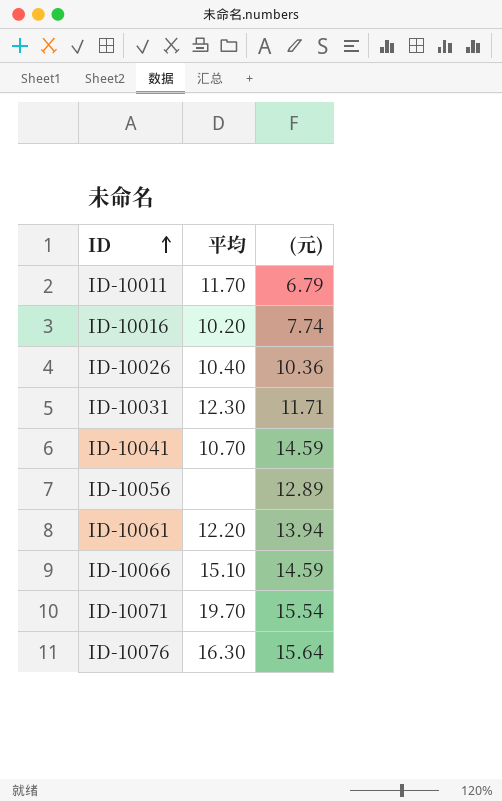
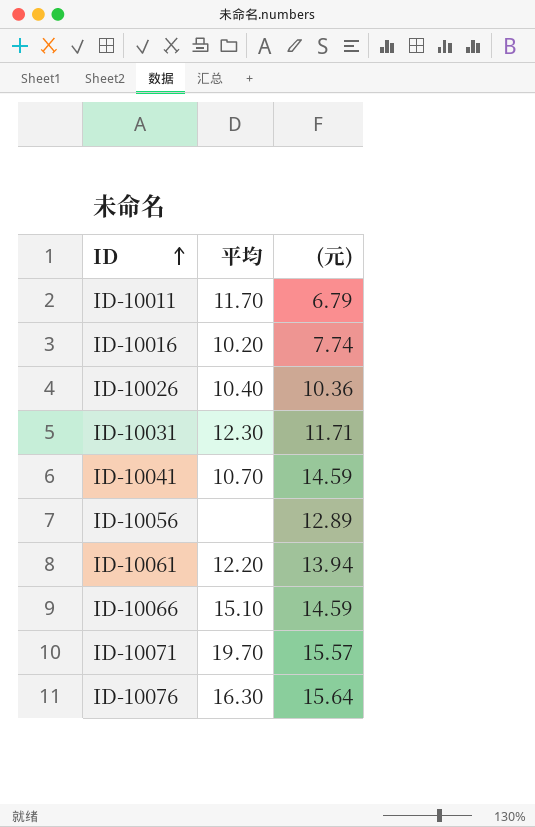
ID-10071 | (元): 15.54 -> 15.57

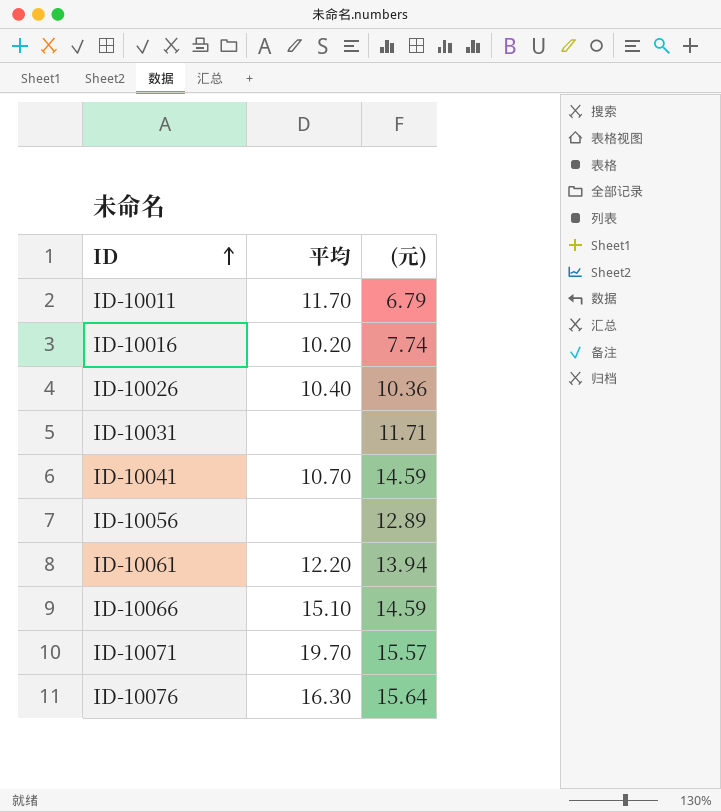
ID-10031 | 平均: 12.30 -> none

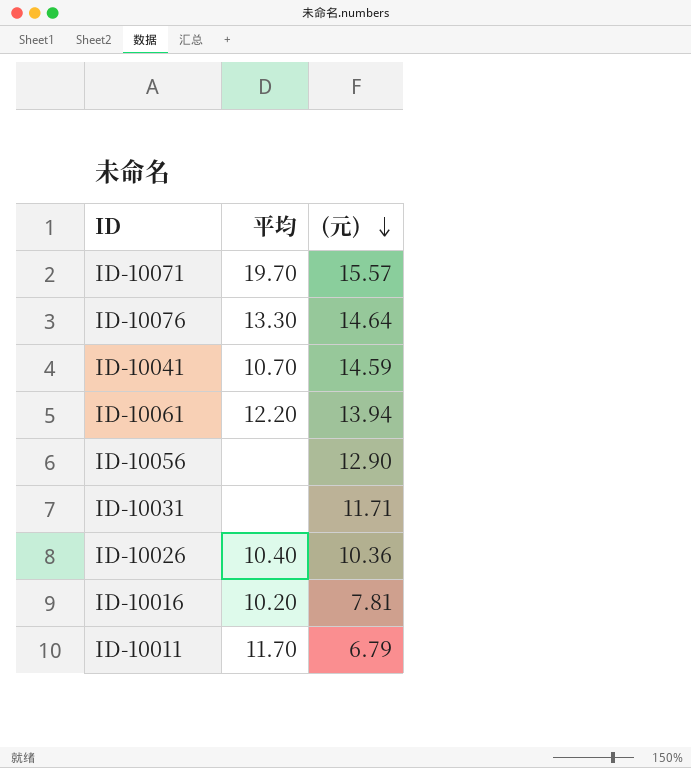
row order: ID ascending -> (元) descending
row ID-10066: 15.10 | 14.59 -> none
ID-10076 | 平均: 16.30 -> 13.30
ID-10076 | (元): 15.64 -> 14.64
ID-10056 | (元): 12.89 -> 12.90
ID-10016 | (元): 7.74 -> 7.81

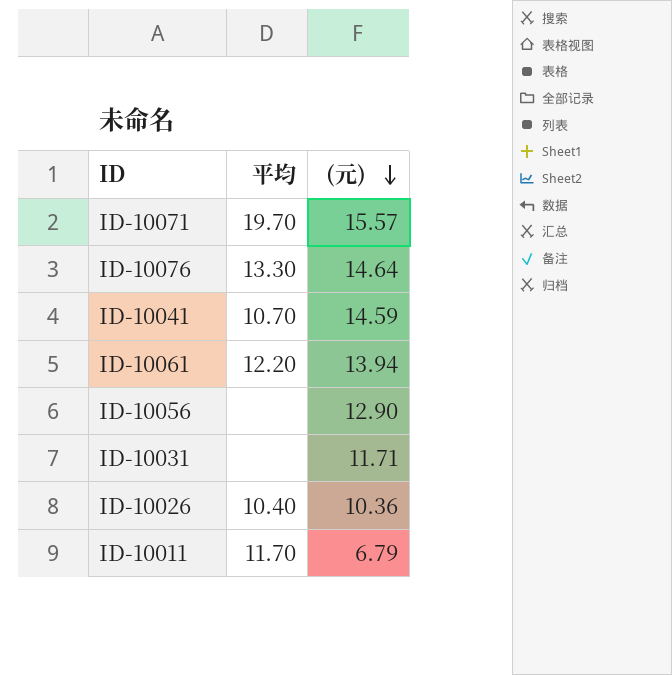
row ID-10016: 10.20 | 7.81 -> none

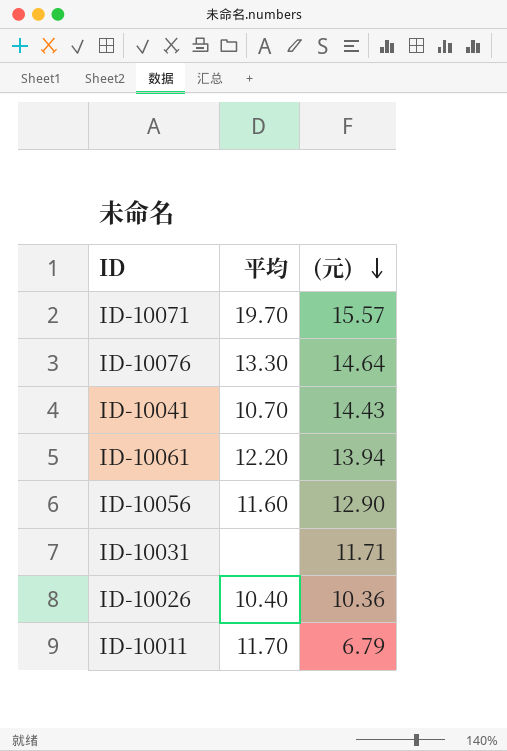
ID-10041 | (元): 14.59 -> 14.43
ID-10056 | 平均: none -> 11.60

